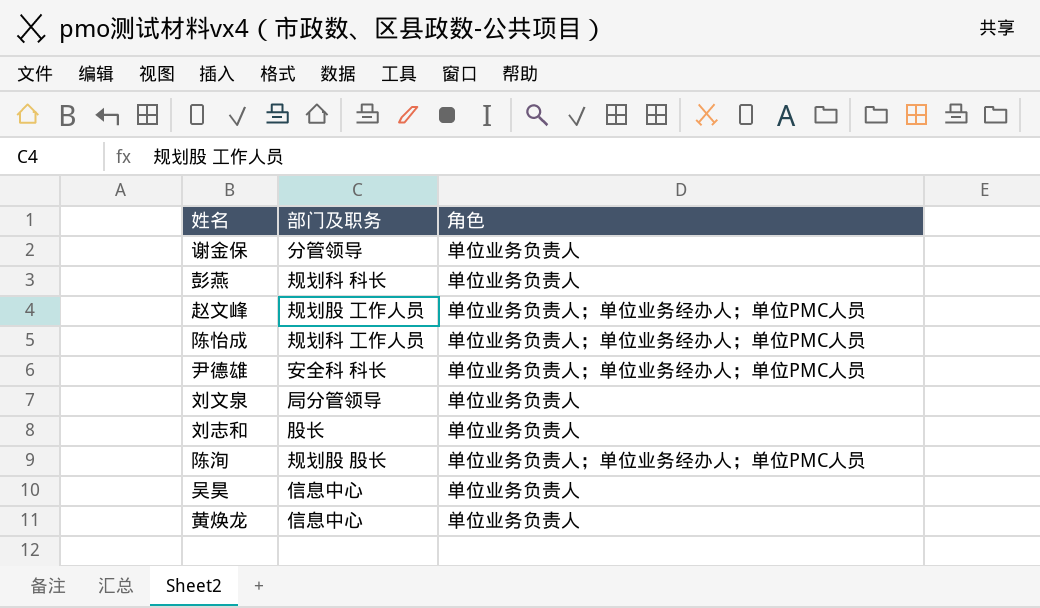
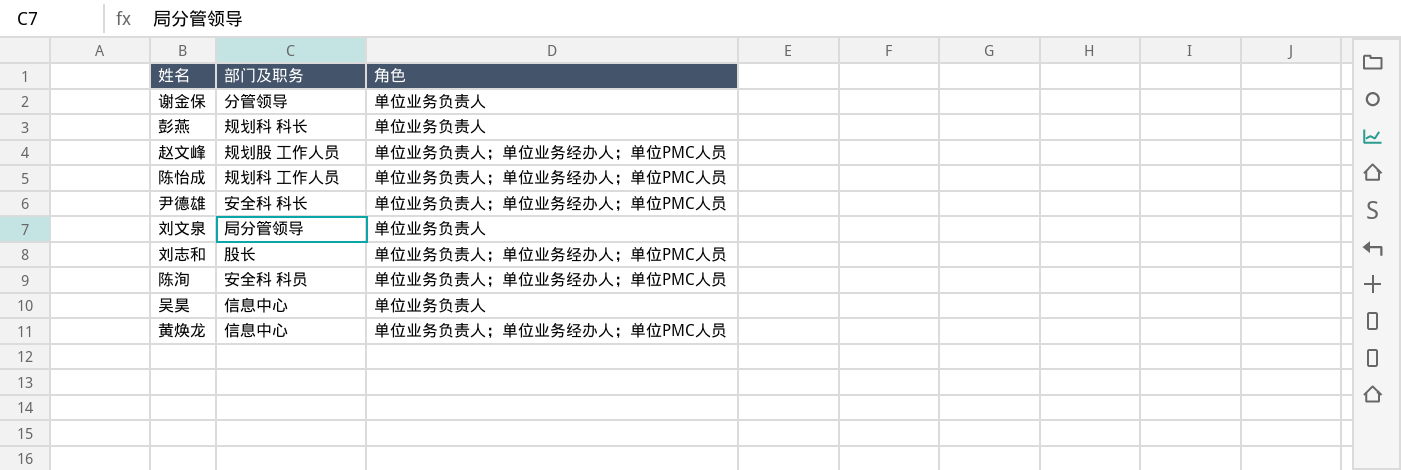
刘志和 | 角色: 单位业务负责人 -> 单位业务负责人；单位业务经办人；单位PMC人员
陈洵 | 部门及职务: 规划股 股长 -> 安全科 科员
黄焕龙 | 角色: 单位业务负责人 -> 单位业务负责人；单位业务经办人；单位PMC人员

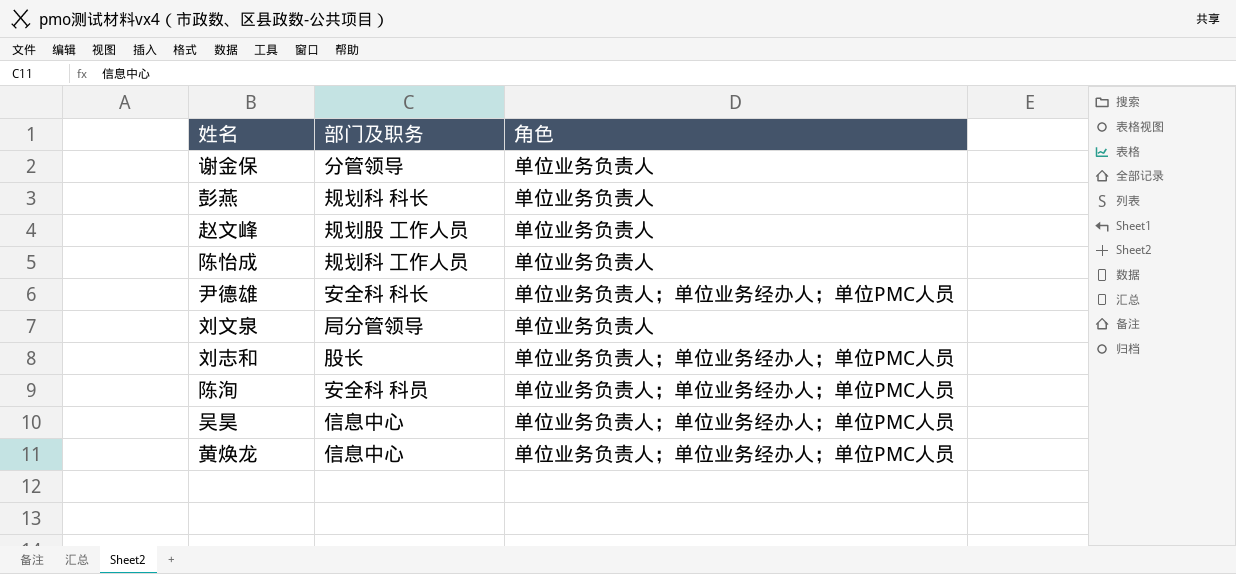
赵文峰 | 角色: 单位业务负责人；单位业务经办人；单位PMC人员 -> 单位业务负责人
陈怡成 | 角色: 单位业务负责人；单位业务经办人；单位PMC人员 -> 单位业务负责人
吴昊 | 角色: 单位业务负责人 -> 单位业务负责人；单位业务经办人；单位PMC人员

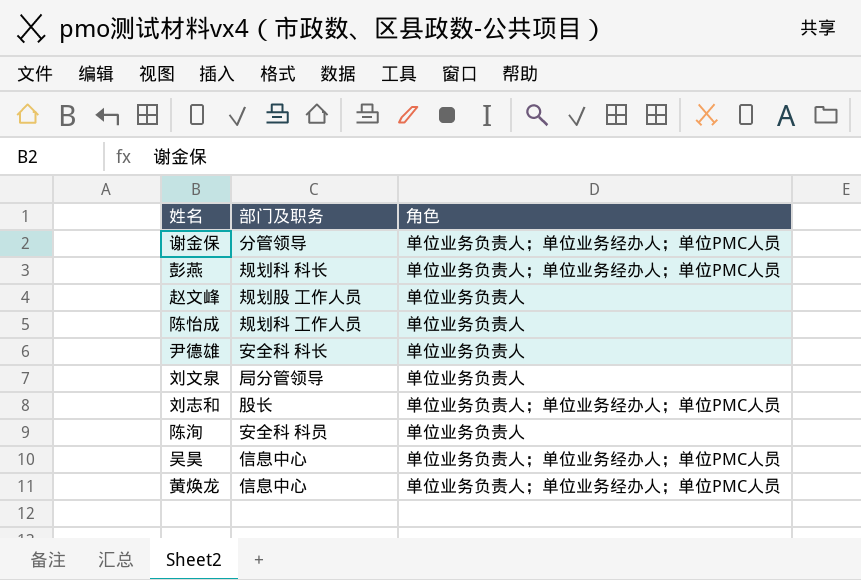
谢金保 | 角色: 单位业务负责人 -> 单位业务负责人；单位业务经办人；单位PMC人员
彭燕 | 角色: 单位业务负责人 -> 单位业务负责人；单位业务经办人；单位PMC人员
尹德雄 | 角色: 单位业务负责人；单位业务经办人；单位PMC人员 -> 单位业务负责人
陈洵 | 角色: 单位业务负责人；单位业务经办人；单位PMC人员 -> 单位业务负责人

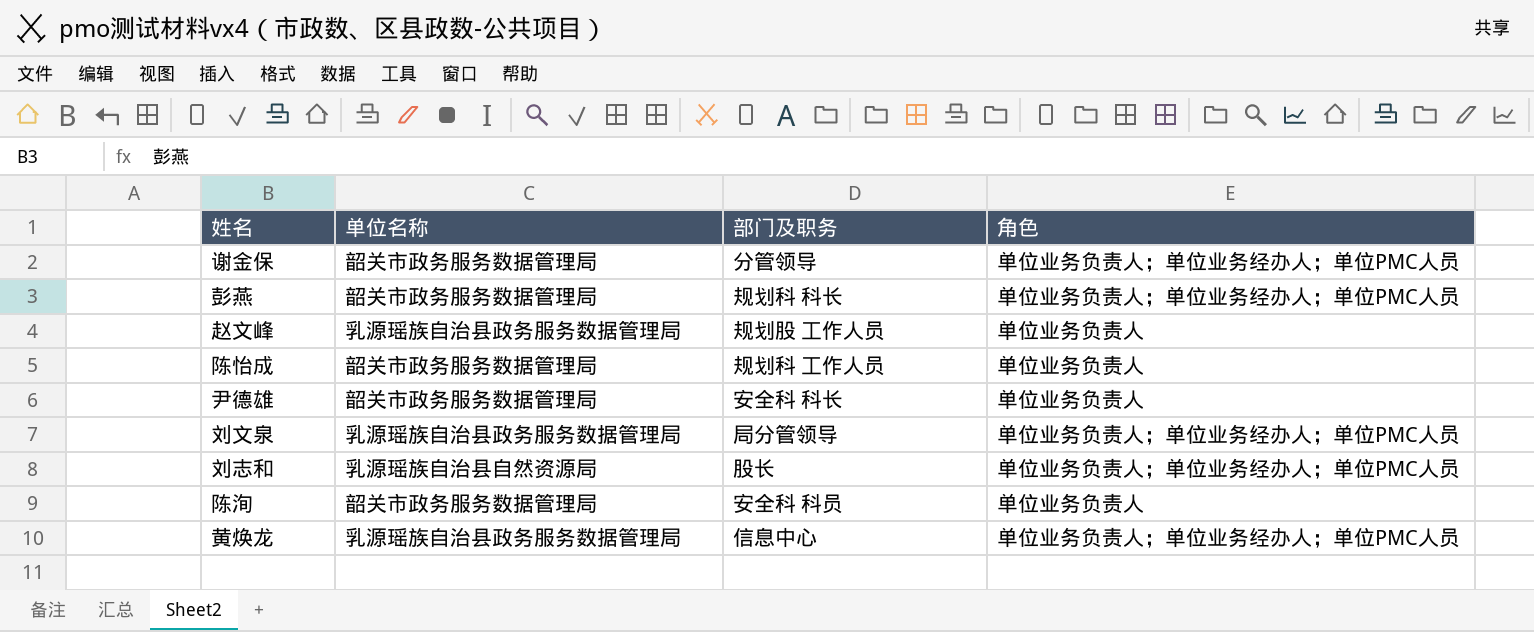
column 单位名称 | position: none -> 2
row 吴昊: 信息中心 | 单位业务负责人；单位业务经办人；单位PMC人员 -> none
刘文泉 | 角色: 单位业务负责人 -> 单位业务负责人；单位业务经办人；单位PMC人员

